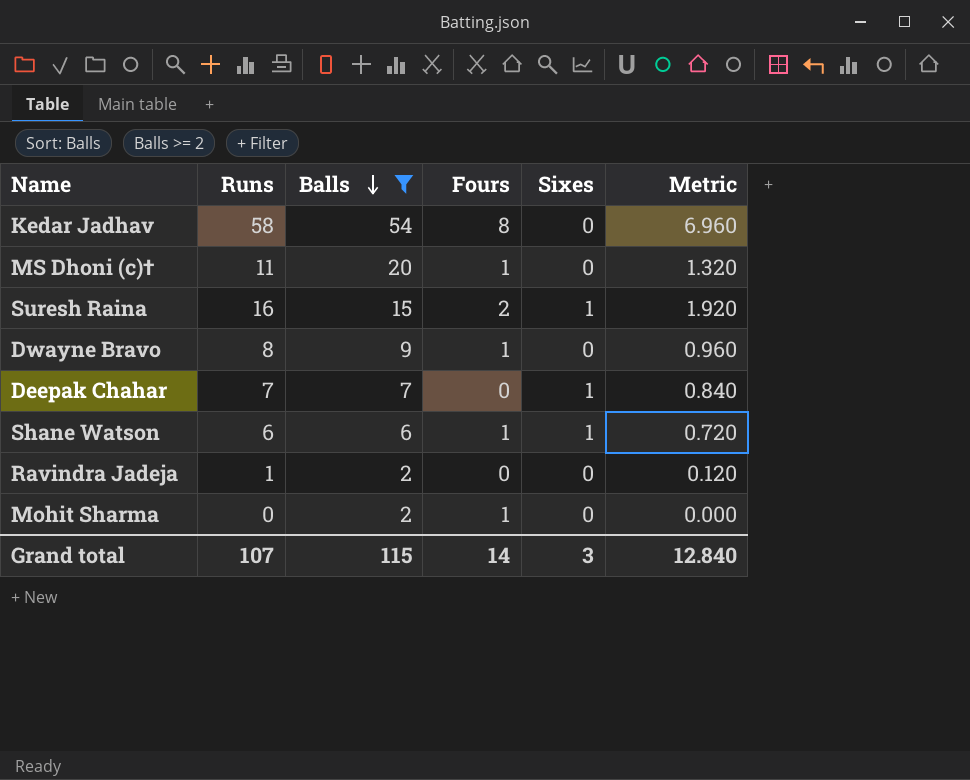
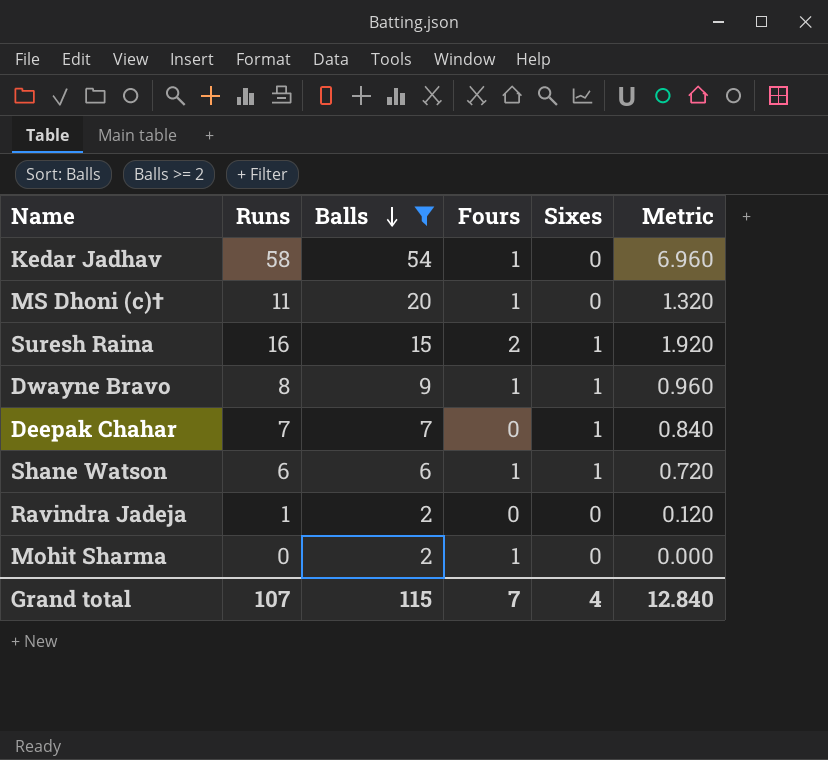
Kedar Jadhav | Fours: 8 -> 1
Dwayne Bravo | Sixes: 0 -> 1
Grand total | Fours: 14 -> 7
Grand total | Sixes: 3 -> 4

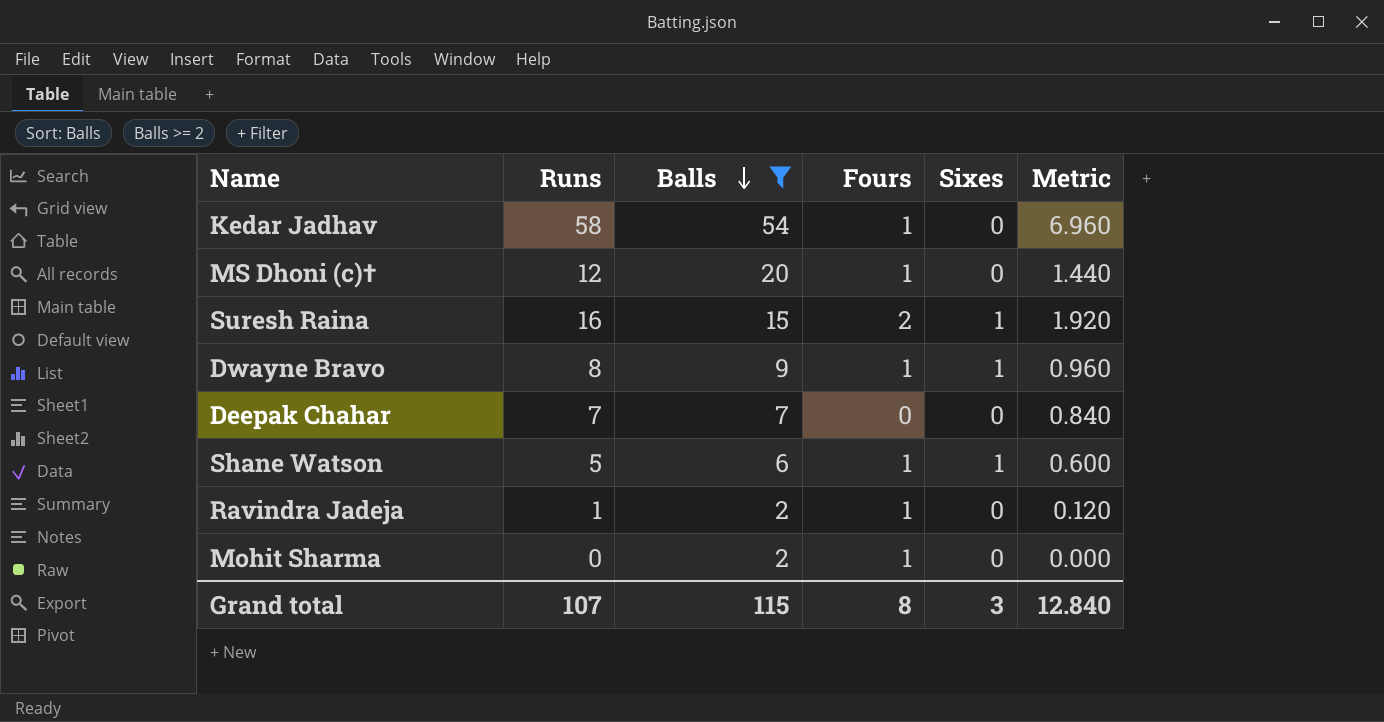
MS Dhoni (c)† | Runs: 11 -> 12
MS Dhoni (c)† | Metric: 1.320 -> 1.440
Deepak Chahar | Sixes: 1 -> 0
Shane Watson | Runs: 6 -> 5
Shane Watson | Metric: 0.720 -> 0.600
Ravindra Jadeja | Fours: 0 -> 1
Grand total | Fours: 7 -> 8
Grand total | Sixes: 4 -> 3

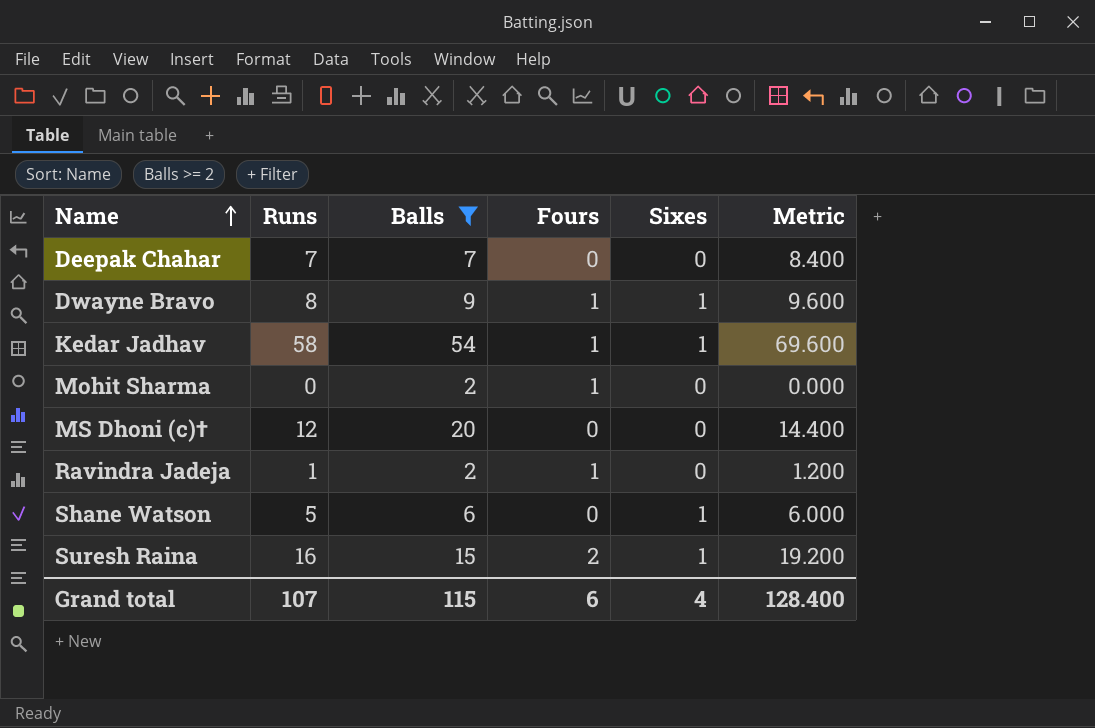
row order: Balls descending -> Name ascending
column Metric | formula: [Runs] * 0.12 -> [Runs] * 1.2
Kedar Jadhav | Sixes: 0 -> 1
MS Dhoni (c)† | Fours: 1 -> 0
Shane Watson | Fours: 1 -> 0
Grand total | Fours: 8 -> 6
Grand total | Sixes: 3 -> 4
Grand total | Metric: 12.840 -> 128.400

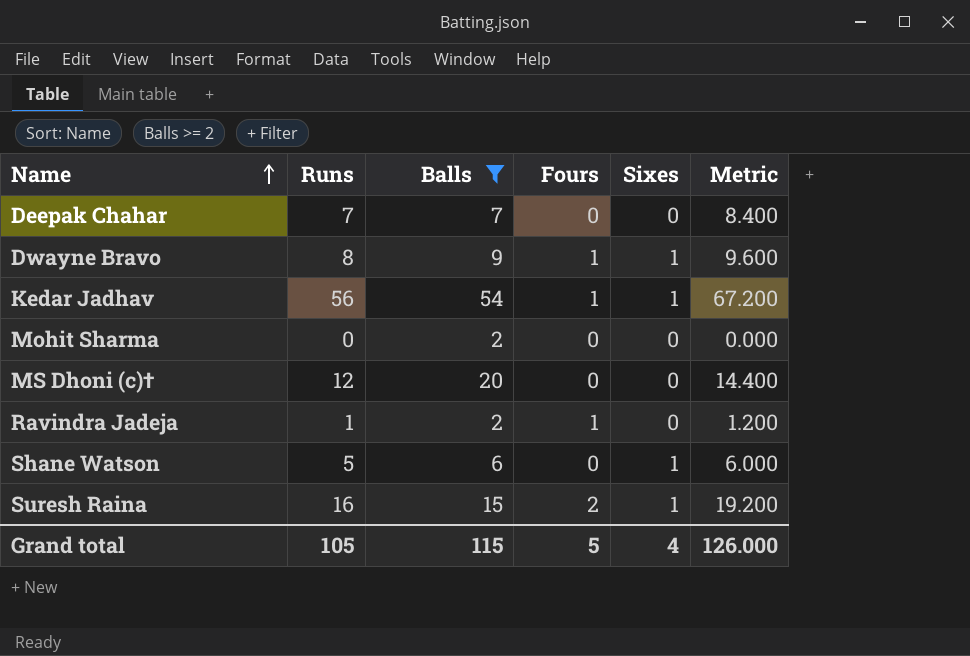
Kedar Jadhav | Runs: 58 -> 56
Kedar Jadhav | Metric: 69.600 -> 67.200
Mohit Sharma | Fours: 1 -> 0
Grand total | Runs: 107 -> 105
Grand total | Fours: 6 -> 5
Grand total | Metric: 128.400 -> 126.000

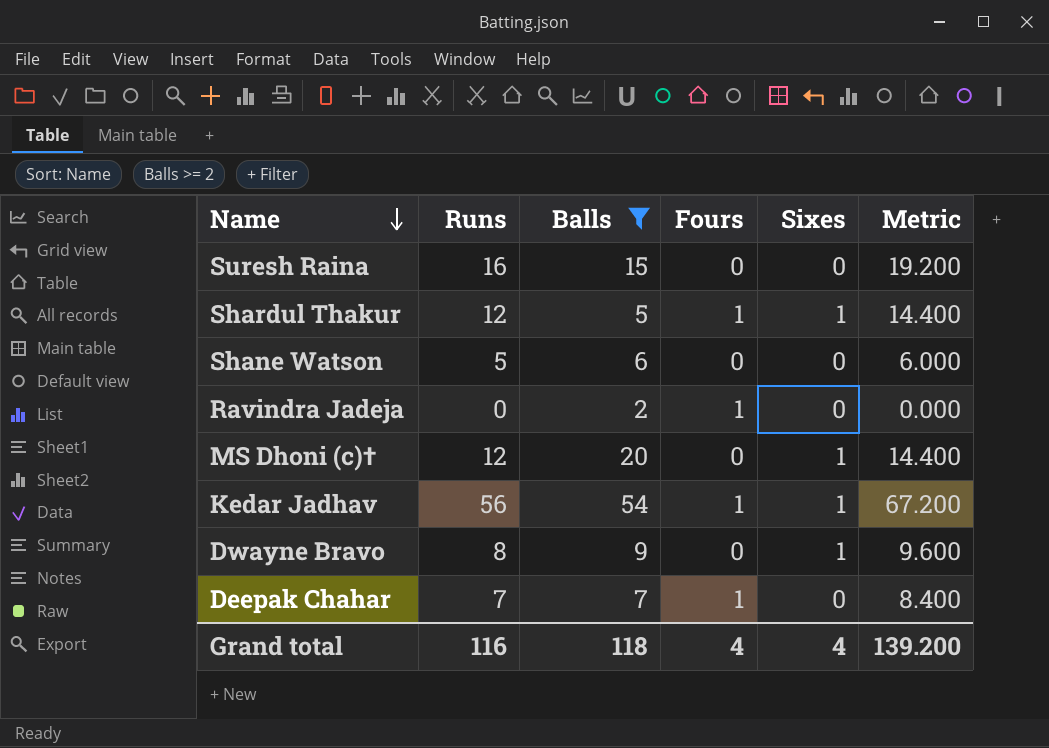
row order: Name ascending -> Name descending
row Mohit Sharma: 0 | 2 | 0 | 0 | 0.000 -> none
Suresh Raina | Fours: 2 -> 0
Suresh Raina | Sixes: 1 -> 0
row Shardul Thakur: none -> 12 | 5 | 1 | 1 | 14.400
Shane Watson | Sixes: 1 -> 0
Ravindra Jadeja | Runs: 1 -> 0
Ravindra Jadeja | Metric: 1.200 -> 0.000
MS Dhoni (c)† | Sixes: 0 -> 1
Dwayne Bravo | Fours: 1 -> 0
Deepak Chahar | Fours: 0 -> 1
Grand total | Runs: 105 -> 116
Grand total | Balls: 115 -> 118
Grand total | Fours: 5 -> 4
Grand total | Metric: 126.000 -> 139.200

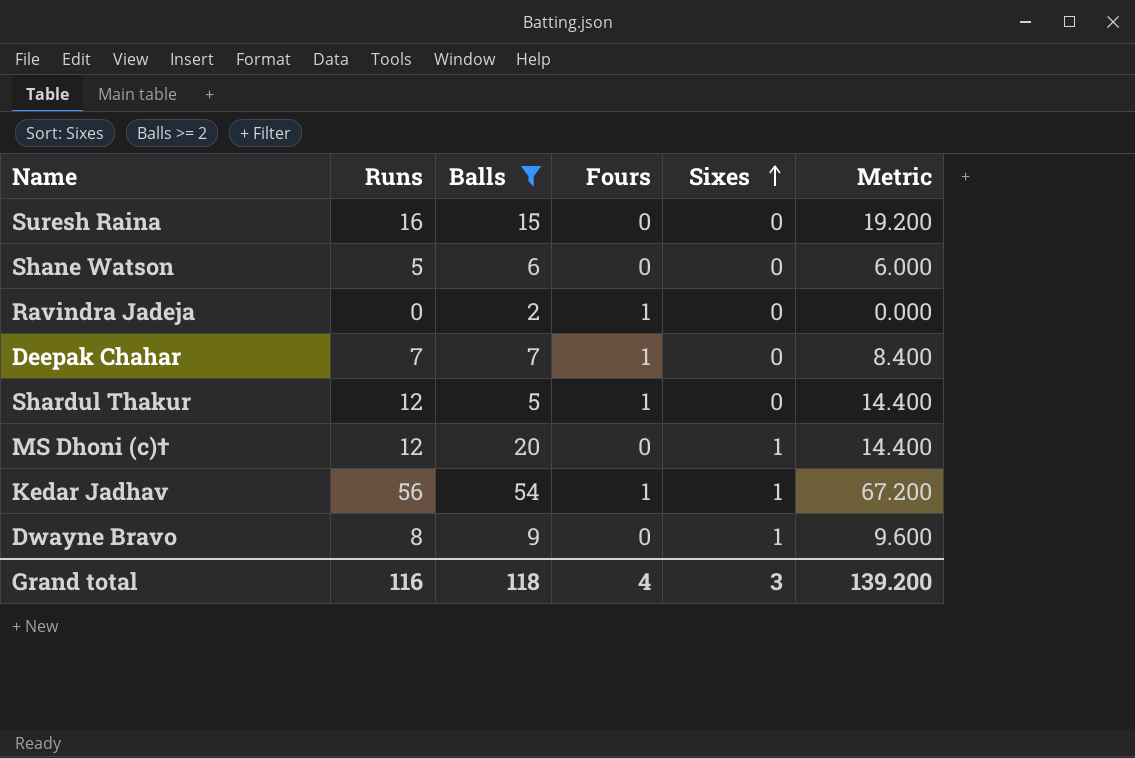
row order: Name descending -> Sixes ascending
Shardul Thakur | Sixes: 1 -> 0
Grand total | Sixes: 4 -> 3

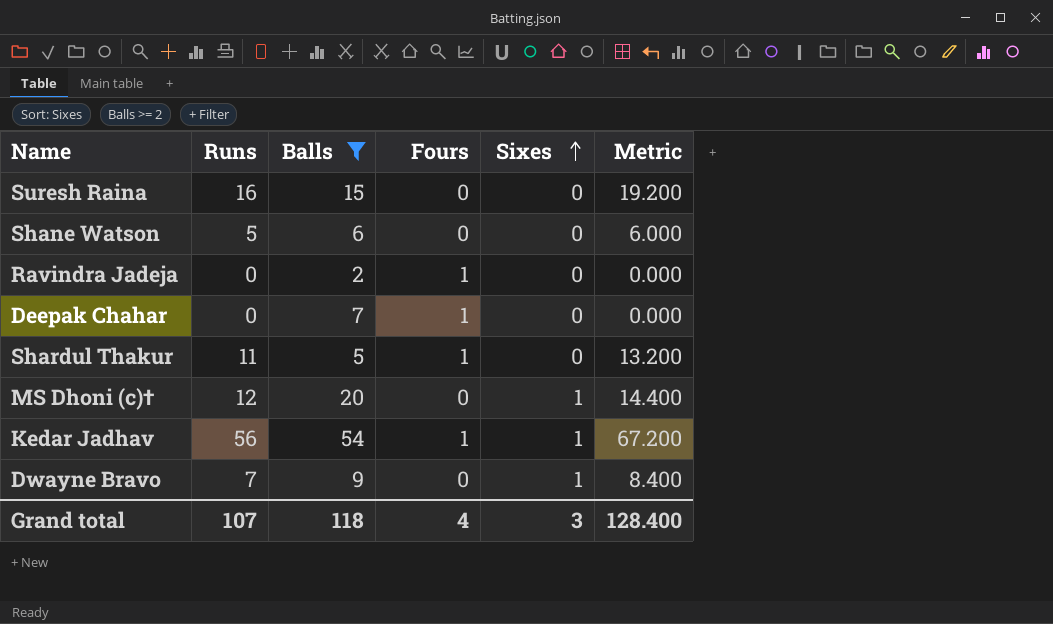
Deepak Chahar | Runs: 7 -> 0
Deepak Chahar | Metric: 8.400 -> 0.000
Shardul Thakur | Runs: 12 -> 11
Shardul Thakur | Metric: 14.400 -> 13.200
Dwayne Bravo | Runs: 8 -> 7
Dwayne Bravo | Metric: 9.600 -> 8.400
Grand total | Runs: 116 -> 107
Grand total | Metric: 139.200 -> 128.400

